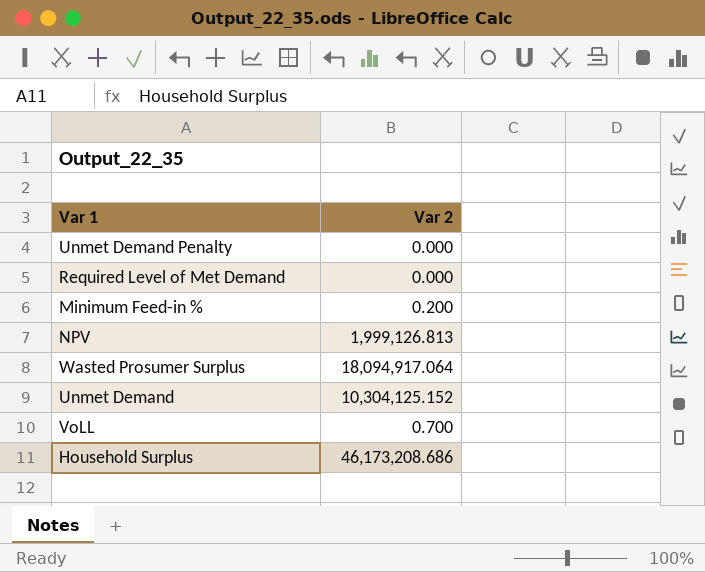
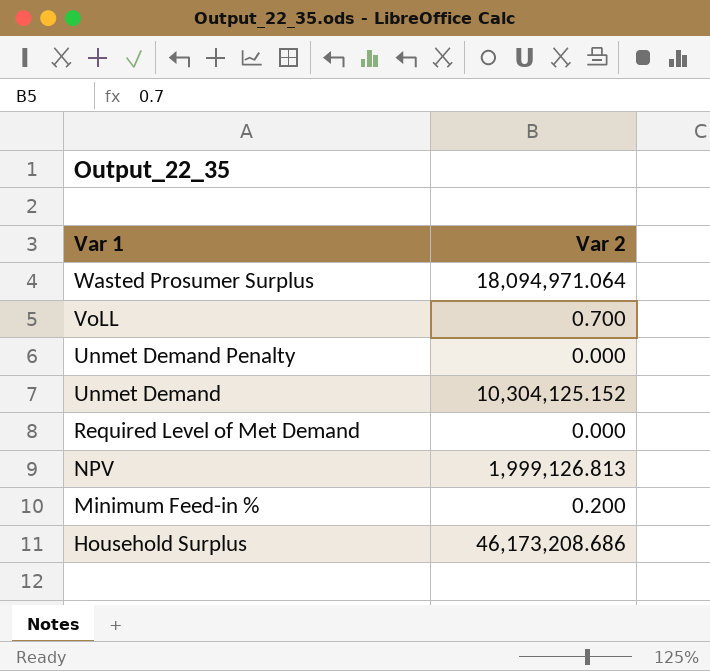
row order: none -> Var 1 descending
Wasted Prosumer Surplus | Var 2: 18,094,917.064 -> 18,094,971.064

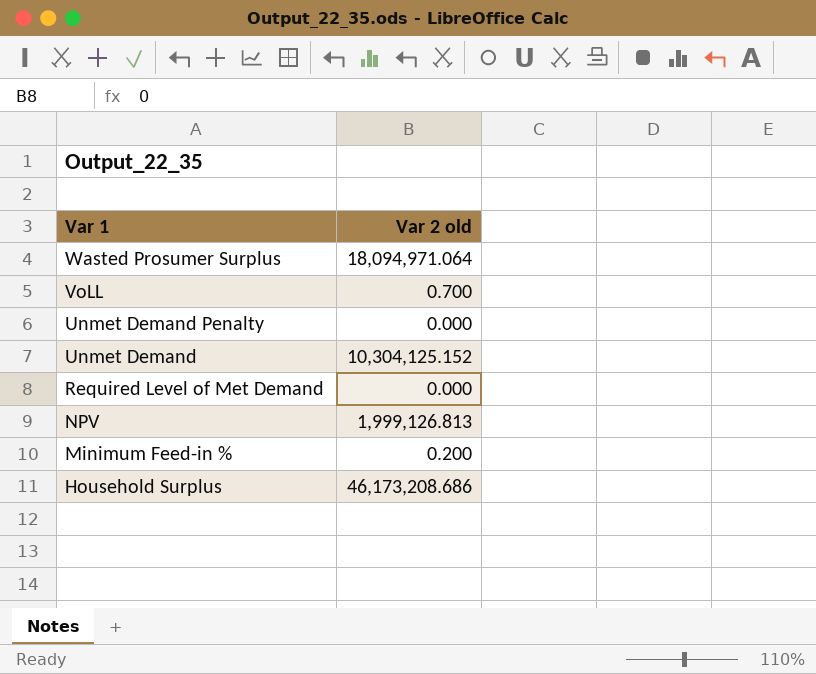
column name: Var 2 -> Var 2 old

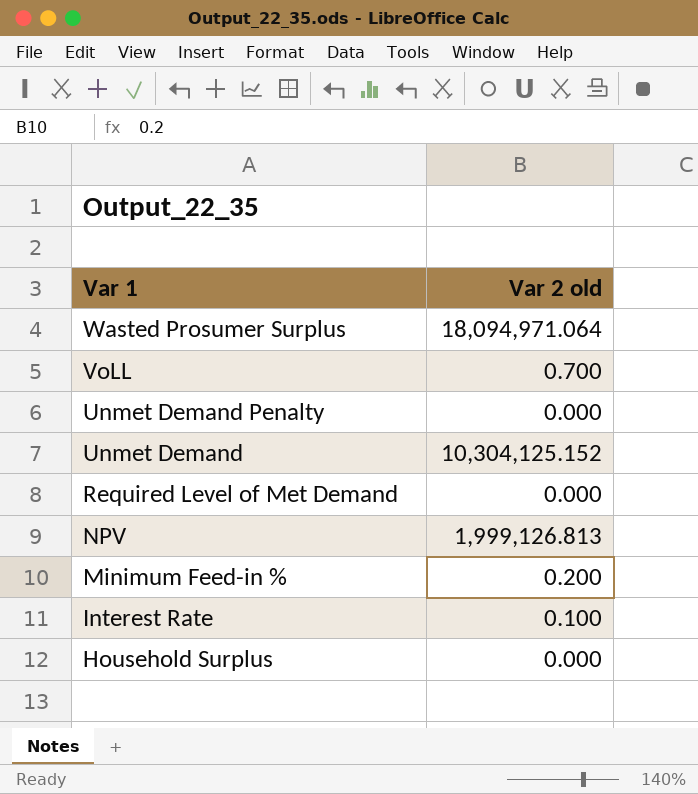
row Interest Rate: none -> 0.100
Household Surplus | Var 2 old: 46,173,208.686 -> 0.000

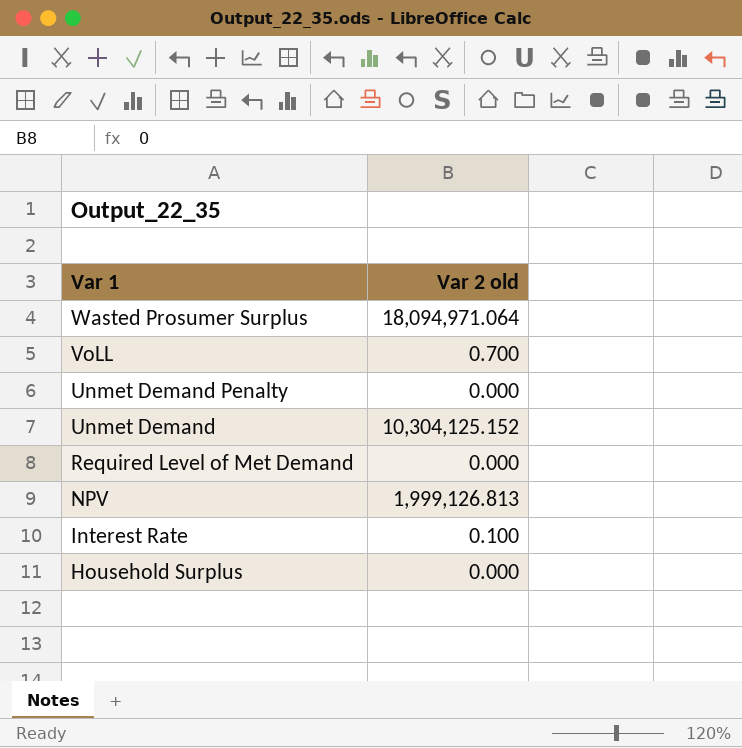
row Minimum Feed-in %: 0.200 -> none

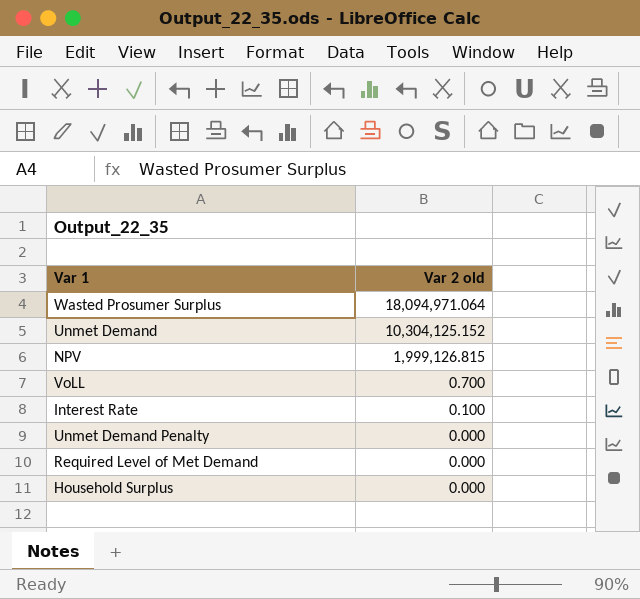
row order: Var 1 descending -> Var 2 old descending
NPV | Var 2 old: 1,999,126.813 -> 1,999,126.815

